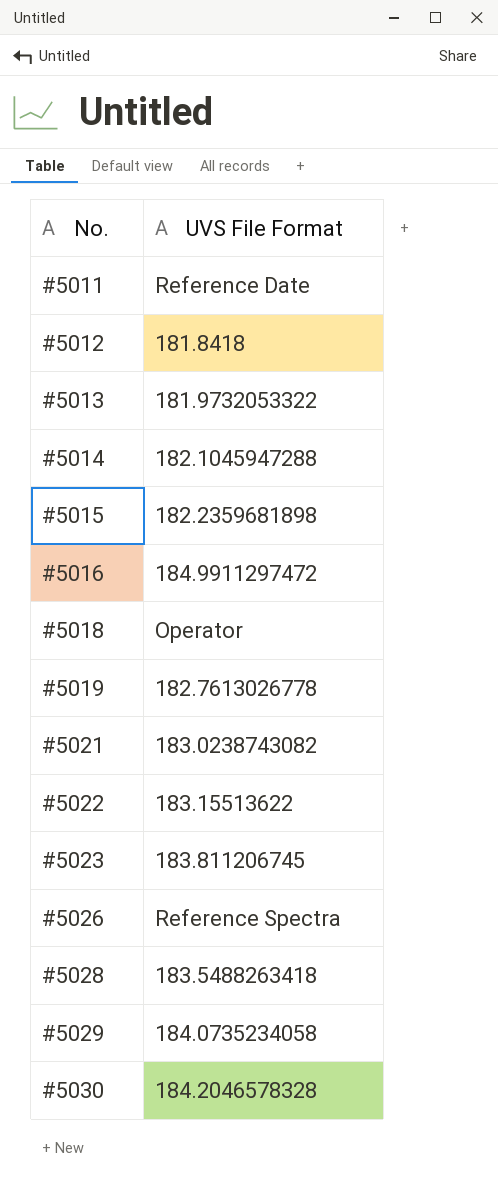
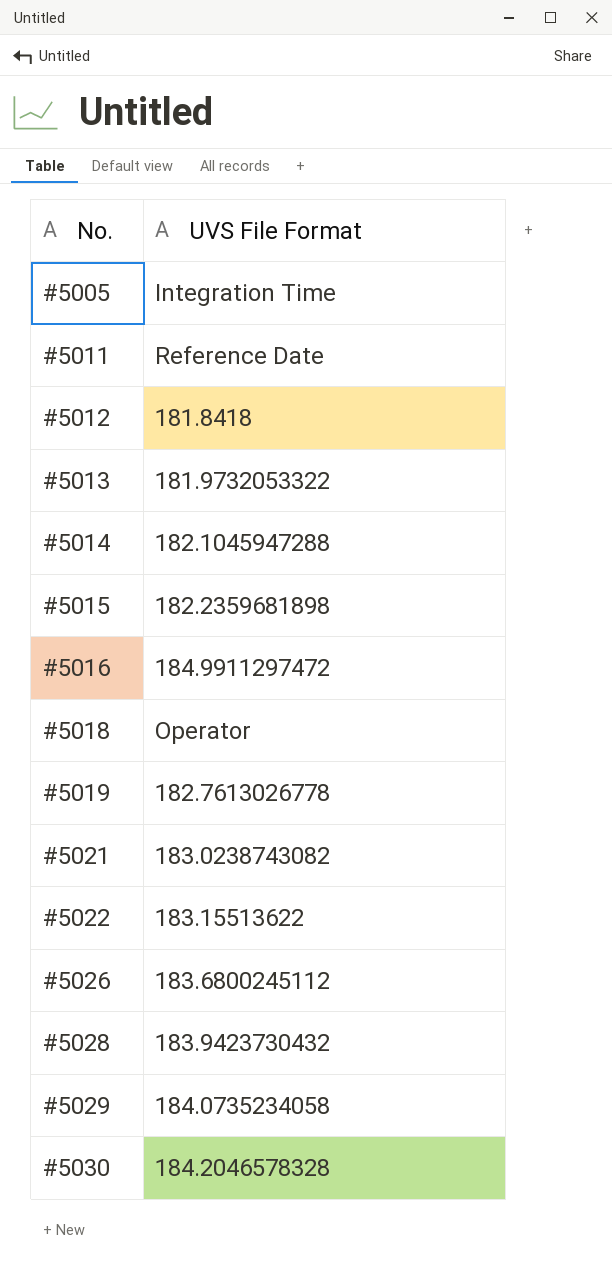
row #5023: 183.811206745 -> none
row #5005: none -> Integration Time
#5026 | UVS File Format: Reference Spectra -> 183.6800245112
#5028 | UVS File Format: 183.5488263418 -> 183.9423730432

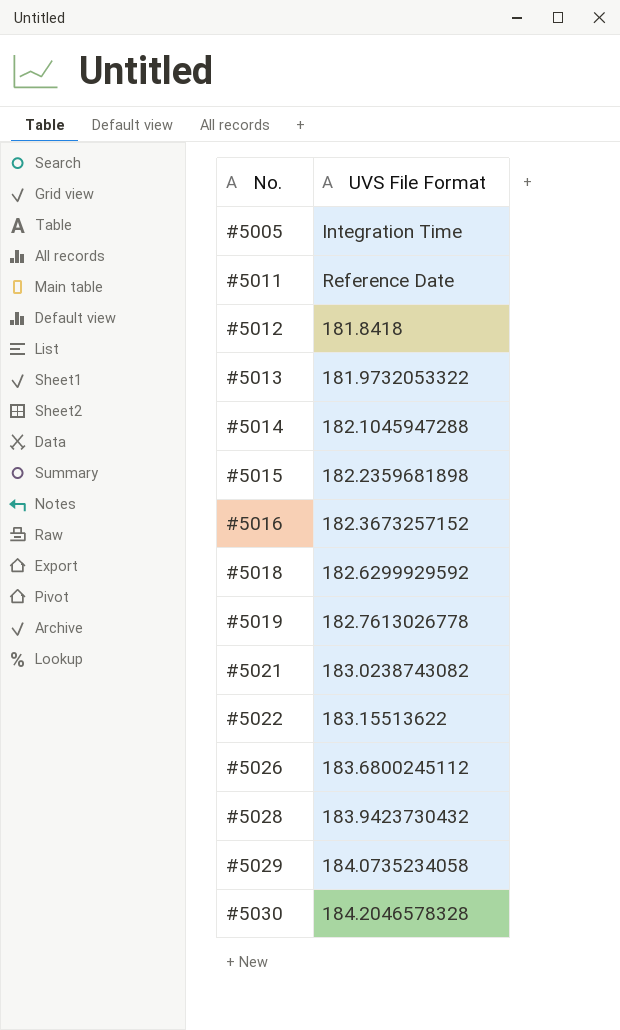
#5016 | UVS File Format: 184.9911297472 -> 182.3673257152
#5018 | UVS File Format: Operator -> 182.6299929592

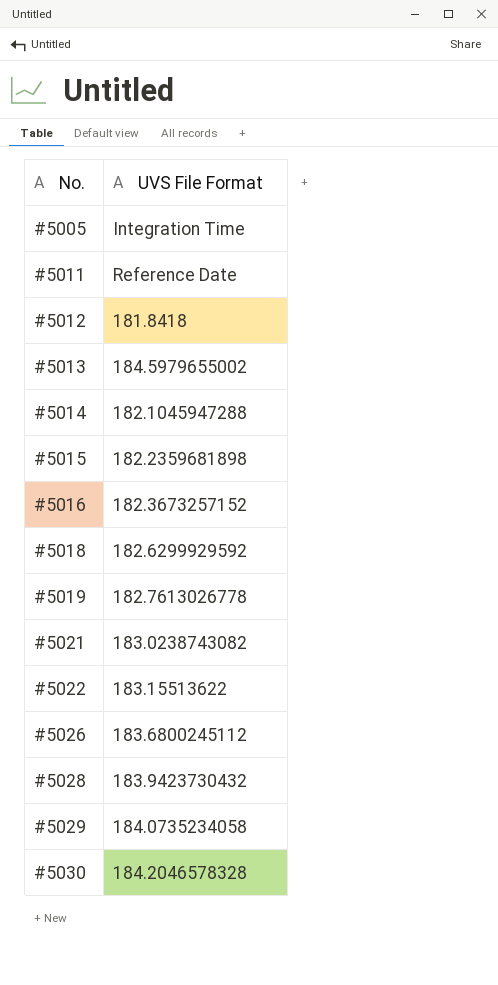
#5013 | UVS File Format: 181.9732053322 -> 184.5979655002

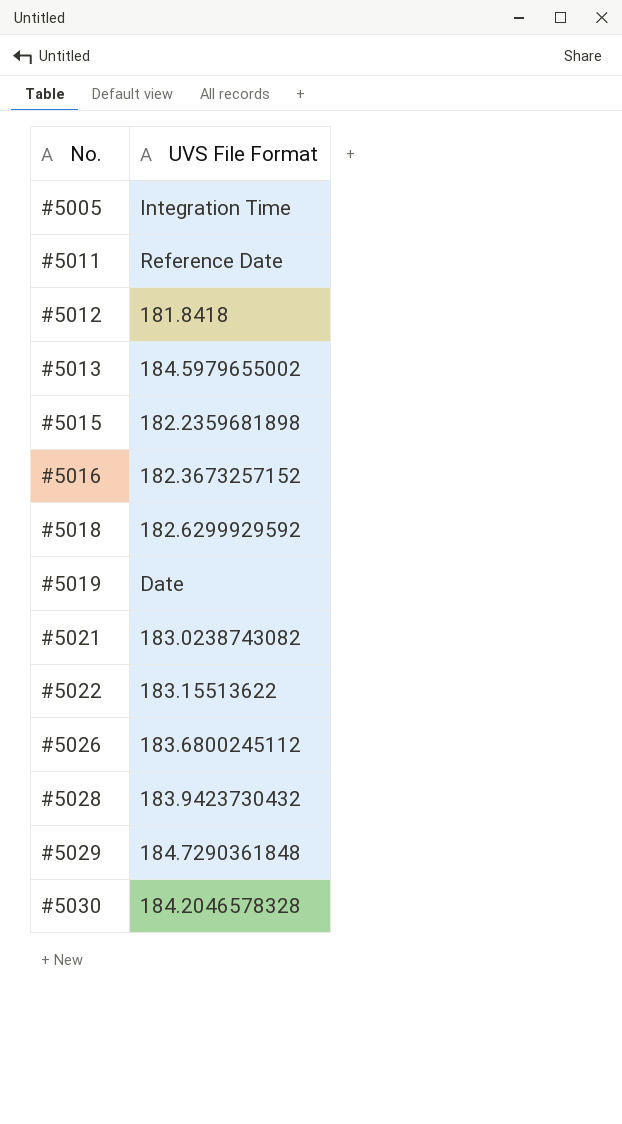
row #5014: 182.1045947288 -> none
#5019 | UVS File Format: 182.7613026778 -> Date
#5029 | UVS File Format: 184.0735234058 -> 184.7290361848

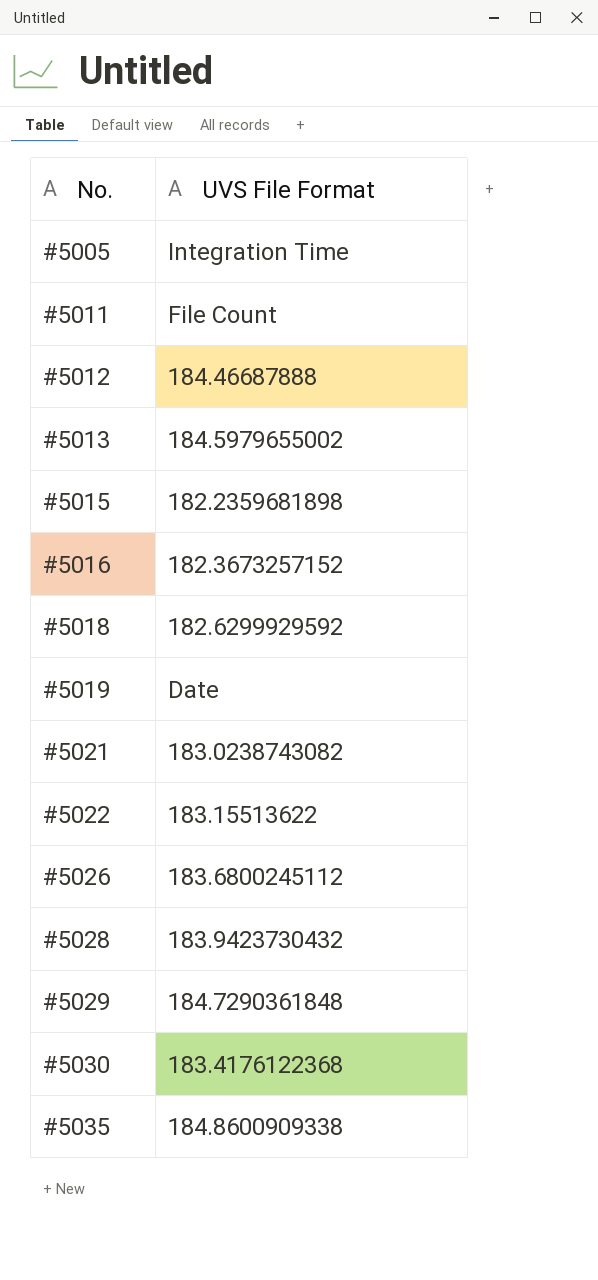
#5011 | UVS File Format: Reference Date -> File Count
#5012 | UVS File Format: 181.8418 -> 184.46687888
#5030 | UVS File Format: 184.2046578328 -> 183.4176122368
row #5035: none -> 184.8600909338

